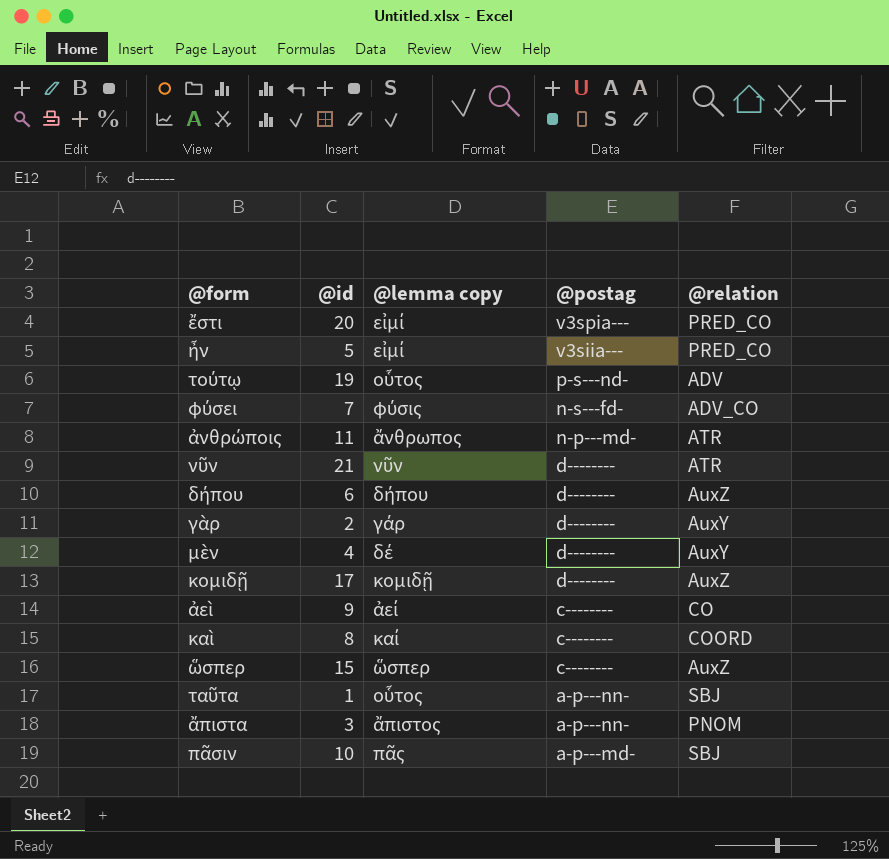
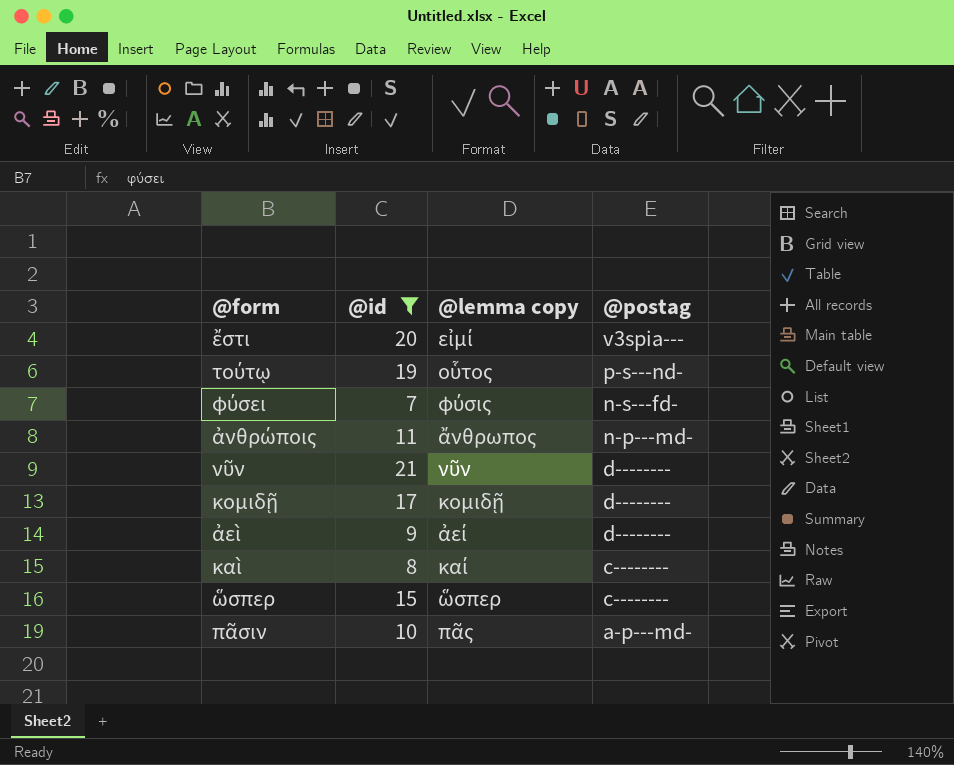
filter: none -> @id >= 7
column @relation | position: 5 -> none
ἀεὶ | @postag: c-------- -> d--------

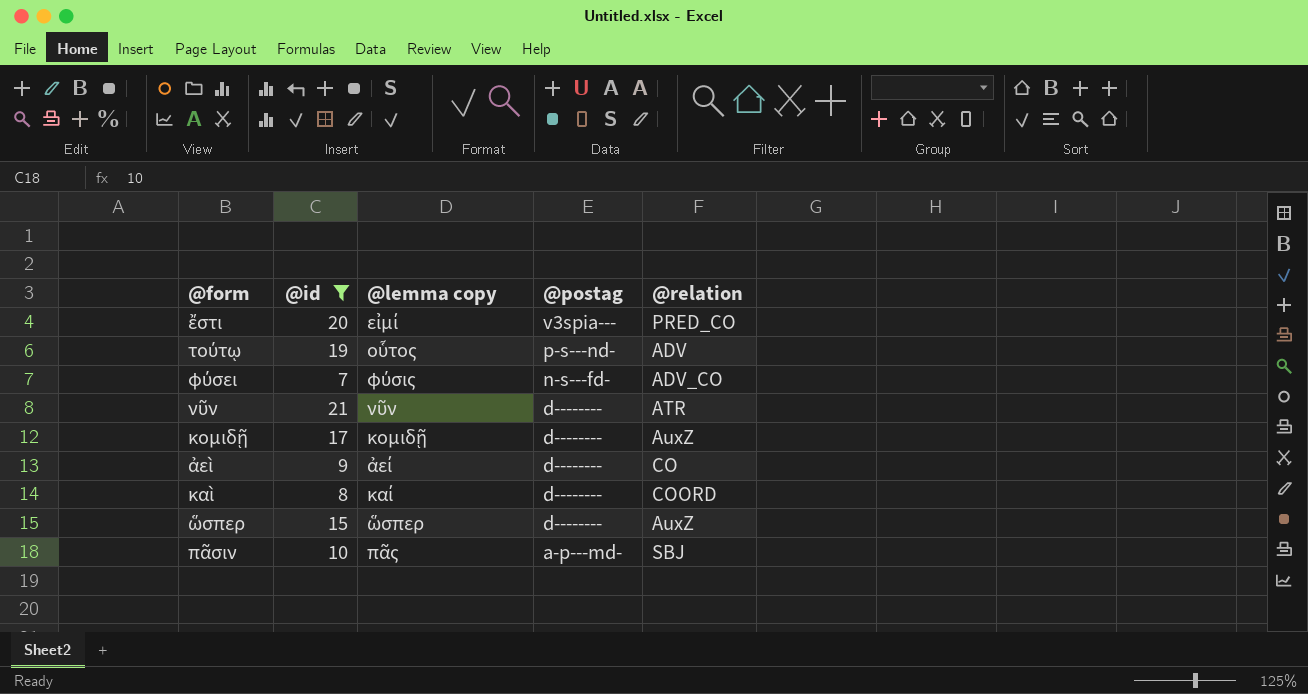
column @relation | position: none -> 5
row ἀνθρώποις: 11 | ἄνθρωπος | n-p---md- -> none
καὶ | @postag: c-------- -> d--------
ὥσπερ | @postag: c-------- -> d--------

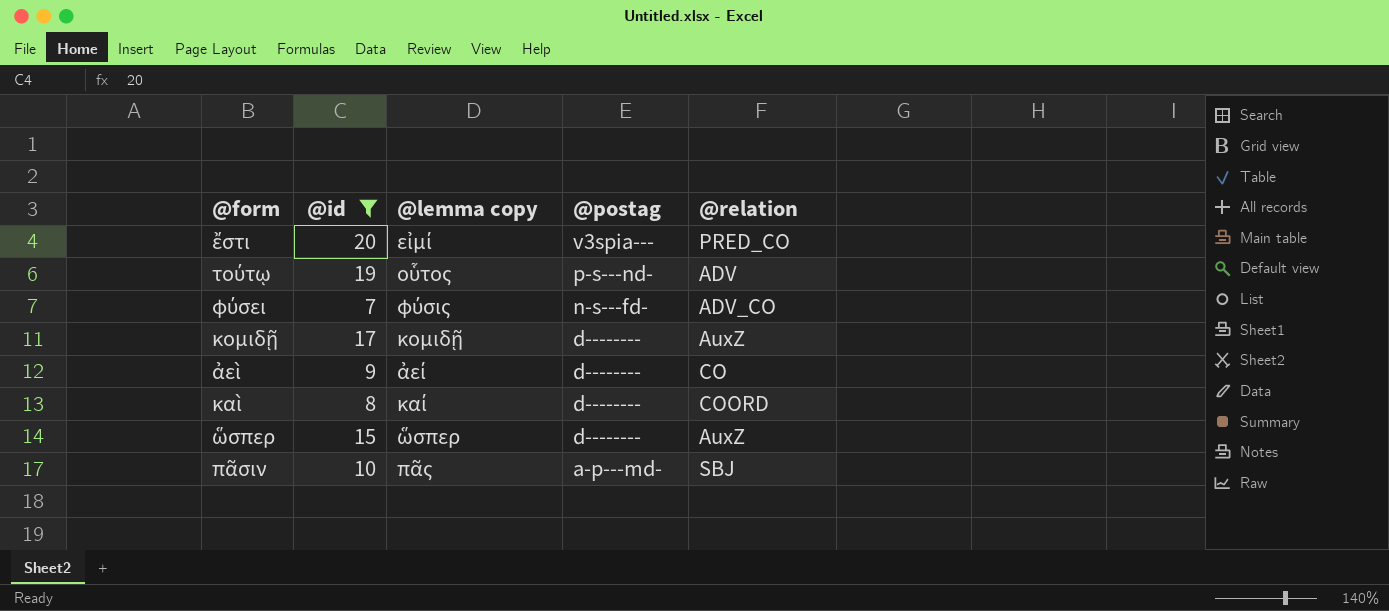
row νῦν: 21 | νῦν | d-------- | ATR -> none

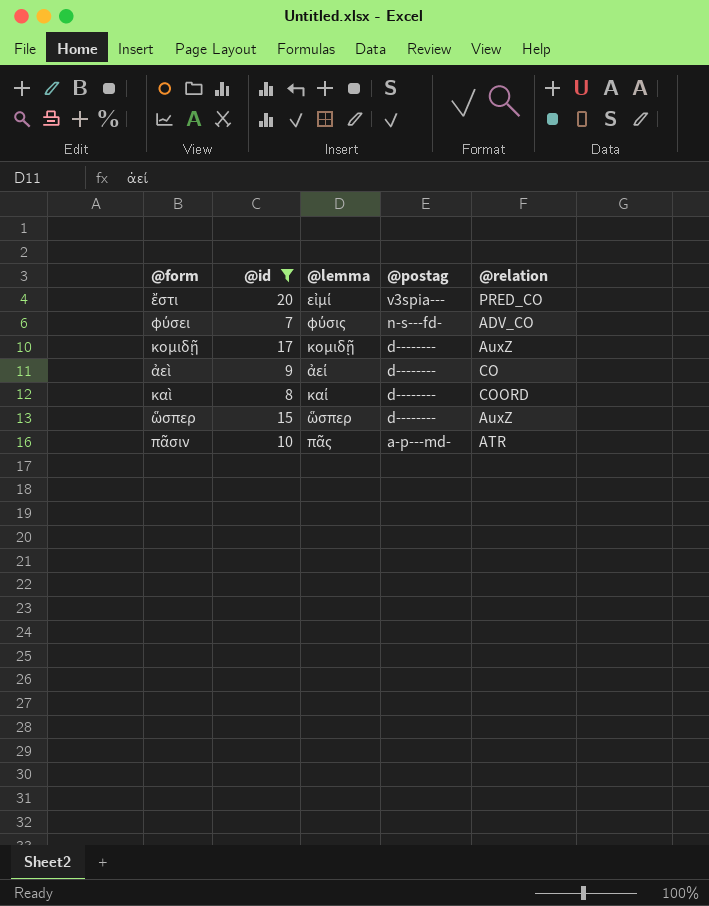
column name: @lemma copy -> @lemma
row τούτῳ: 19 | οὗτος | p-s---nd- | ADV -> none
πᾶσιν | @relation: SBJ -> ATR

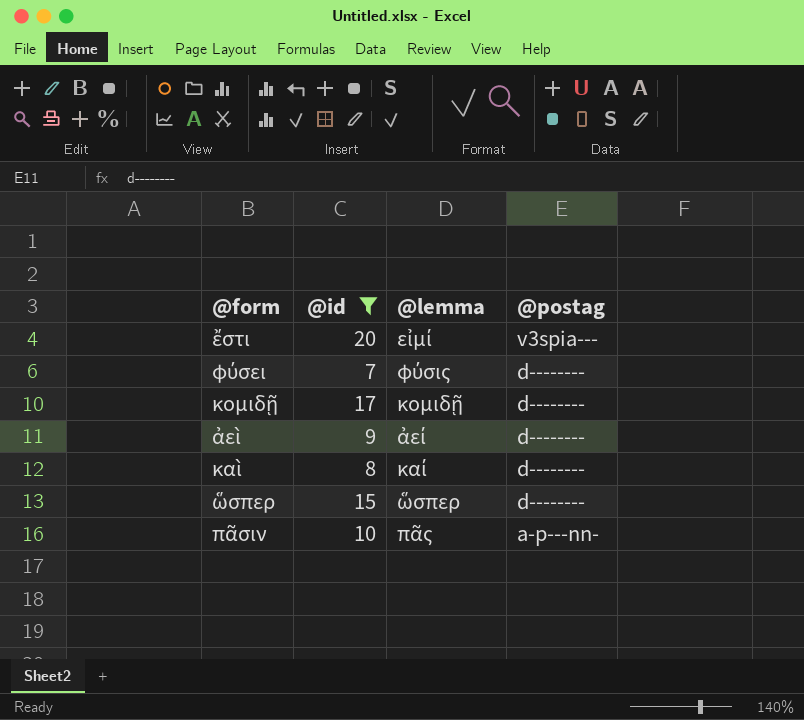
column @relation | position: 5 -> none
φύσει | @postag: n-s---fd- -> d--------
πᾶσιν | @postag: a-p---md- -> a-p---nn-

